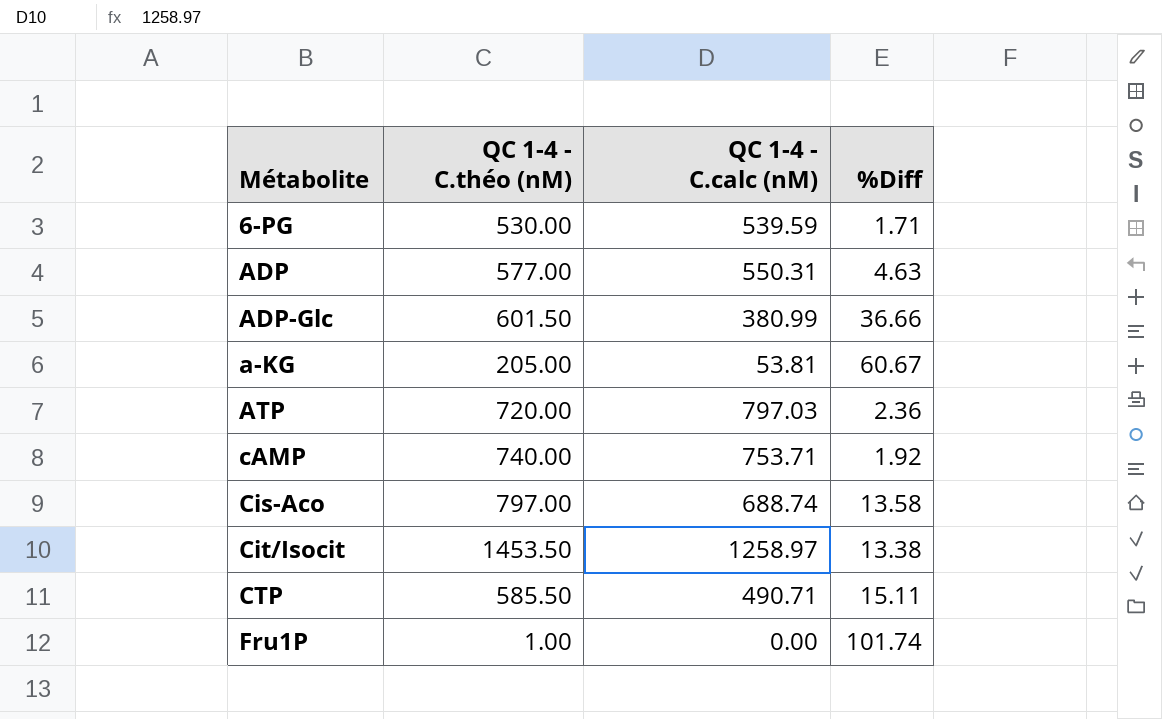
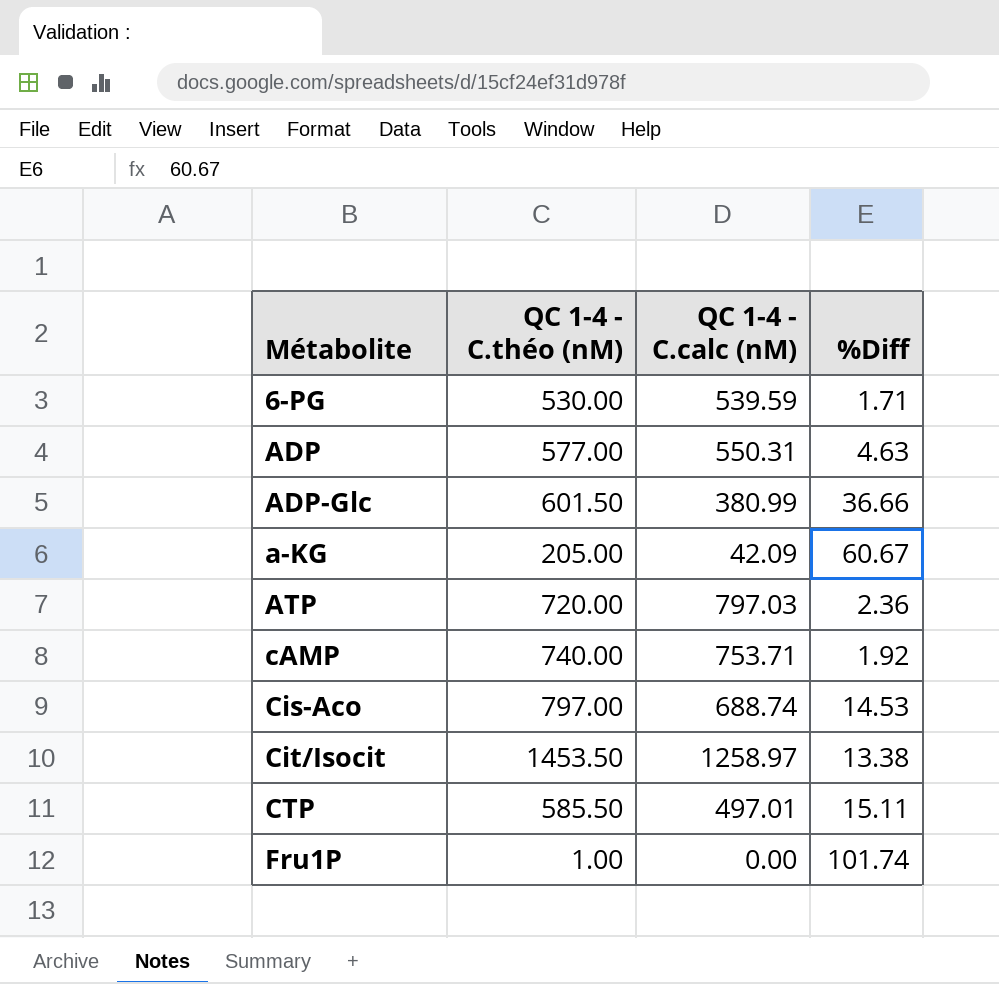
a-KG | QC 1-4 - C.calc (nM): 53.81 -> 42.09
Cis-Aco | %Diff: 13.58 -> 14.53
CTP | QC 1-4 - C.calc (nM): 490.71 -> 497.01

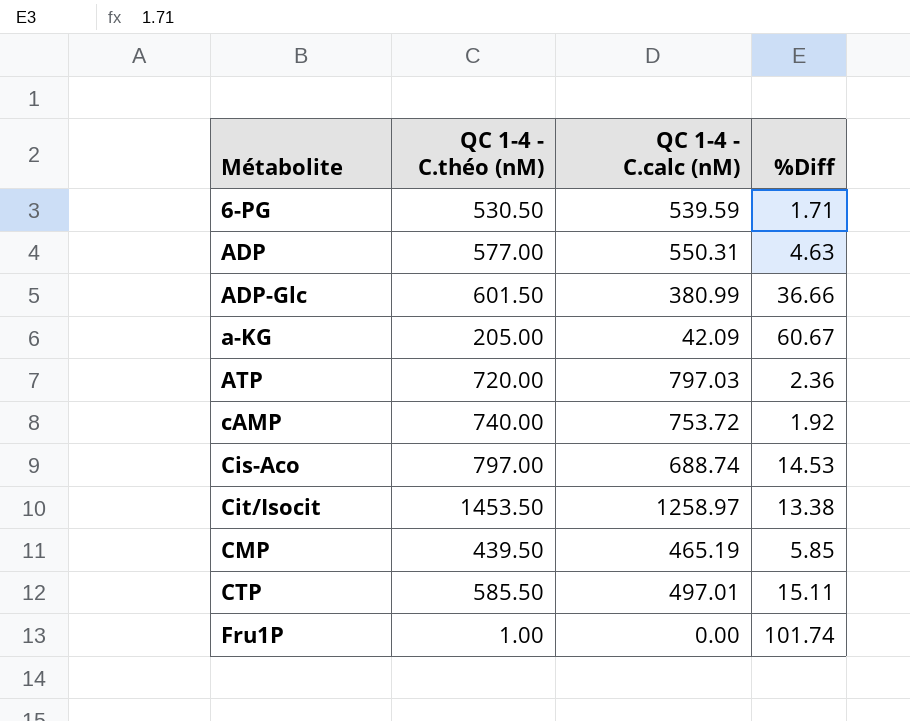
6-PG | QC 1-4 - C.théo (nM): 530.00 -> 530.50
cAMP | QC 1-4 - C.calc (nM): 753.71 -> 753.72
row CMP: none -> 439.50 | 465.19 | 5.85

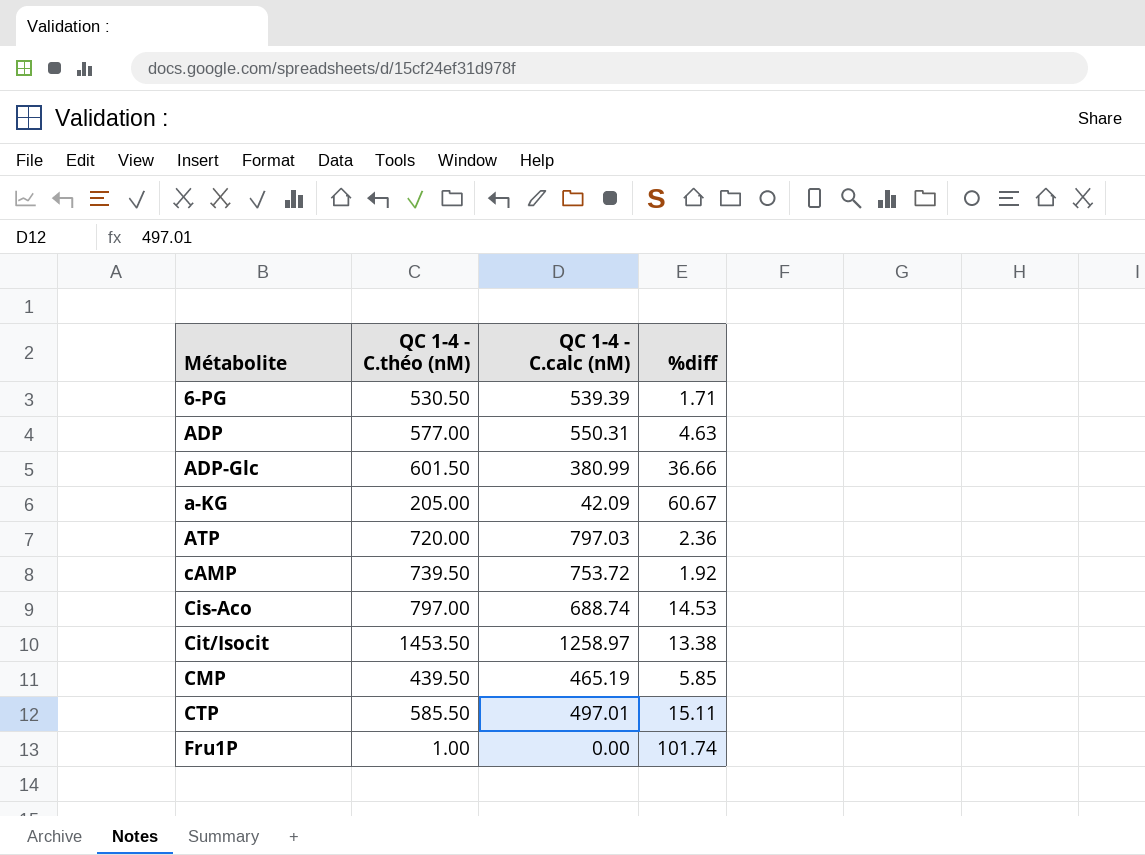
column name: %Diff -> %diff
6-PG | QC 1-4 - C.calc (nM): 539.59 -> 539.39
cAMP | QC 1-4 - C.théo (nM): 740.00 -> 739.50

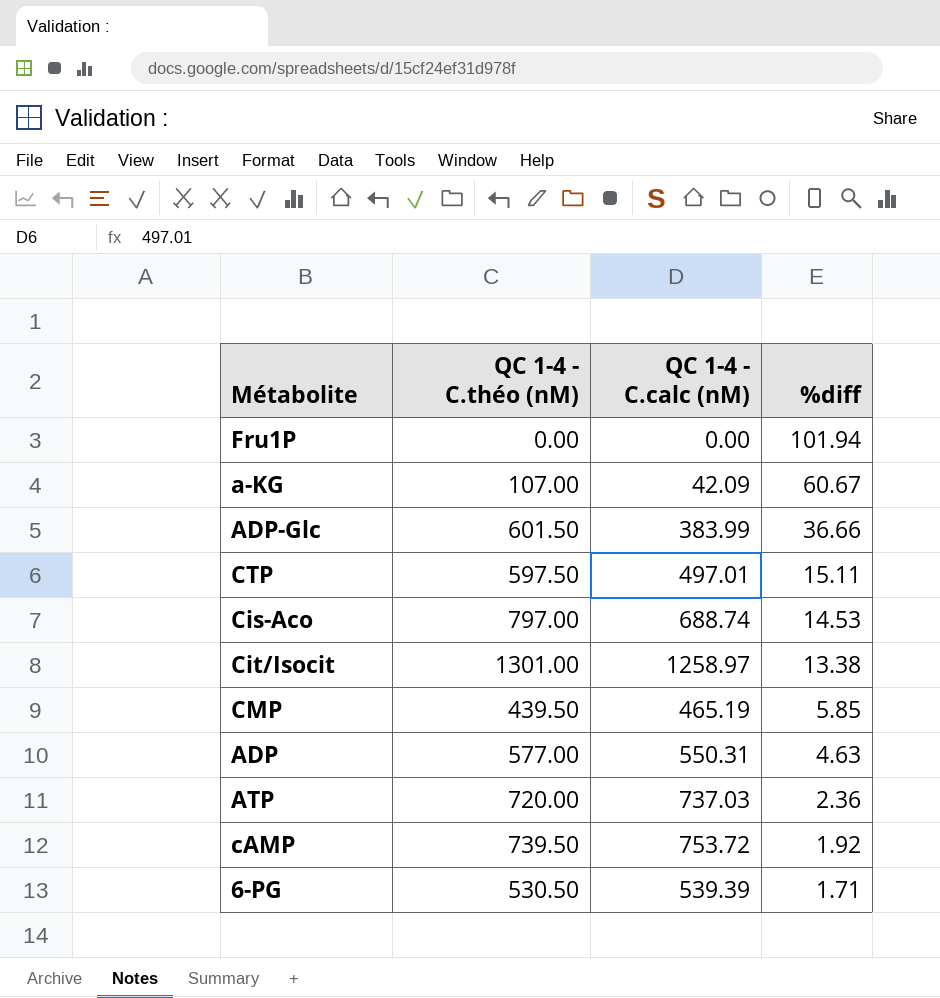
row order: none -> %diff descending
Fru1P | QC 1-4 - C.théo (nM): 1.00 -> 0.00
Fru1P | %diff: 101.74 -> 101.94
a-KG | QC 1-4 - C.théo (nM): 205.00 -> 107.00
ADP-Glc | QC 1-4 - C.calc (nM): 380.99 -> 383.99
CTP | QC 1-4 - C.théo (nM): 585.50 -> 597.50
Cit/Isocit | QC 1-4 - C.théo (nM): 1453.50 -> 1301.00
ATP | QC 1-4 - C.calc (nM): 797.03 -> 737.03

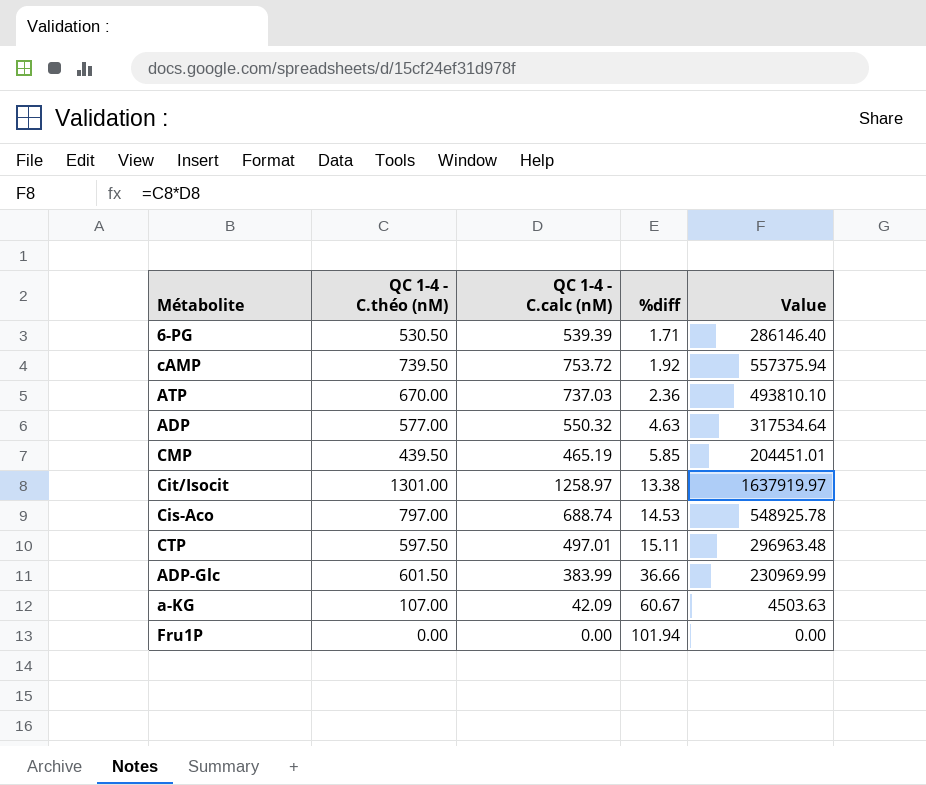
row order: %diff descending -> %diff ascending
column Value | formula: none -> [QC 1-4 - C.théo (nM)] * [QC 1-4 - C.calc (nM)]
ATP | QC 1-4 - C.théo (nM): 720.00 -> 670.00
ADP | QC 1-4 - C.calc (nM): 550.31 -> 550.32

